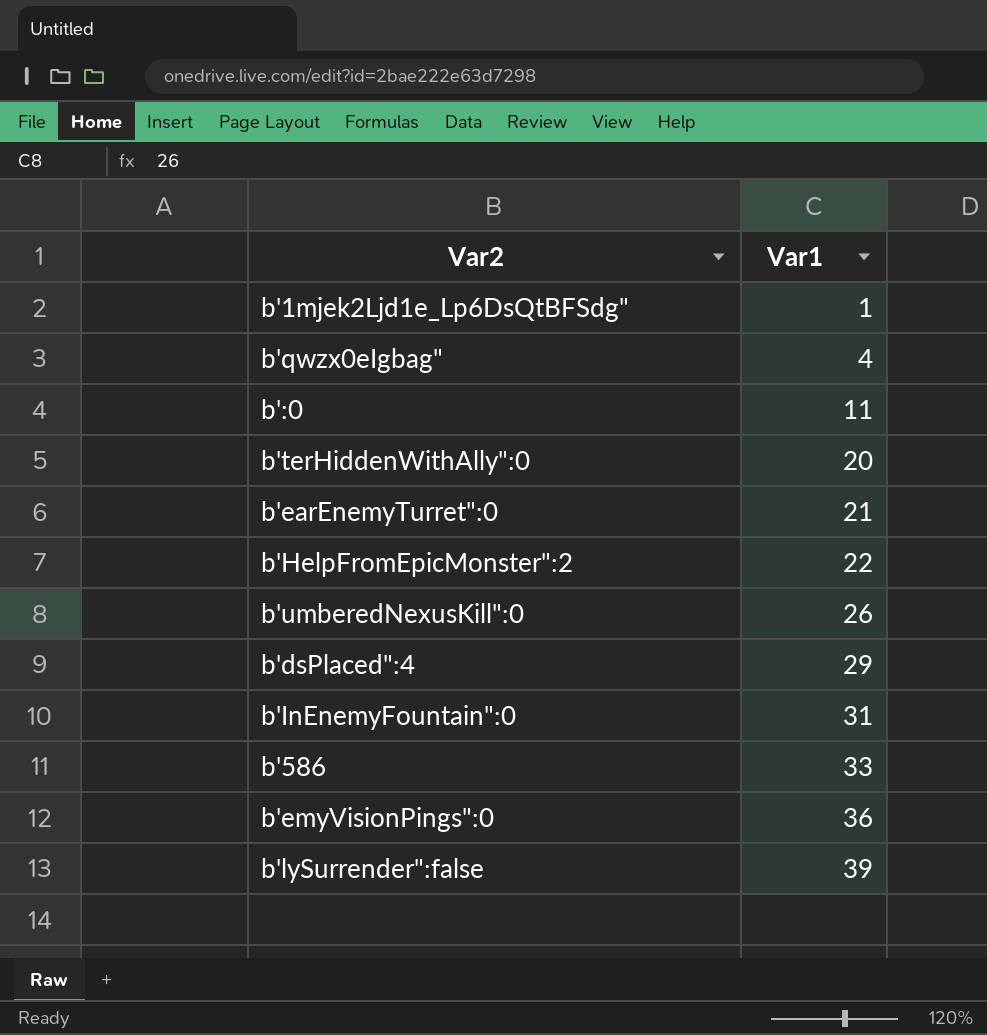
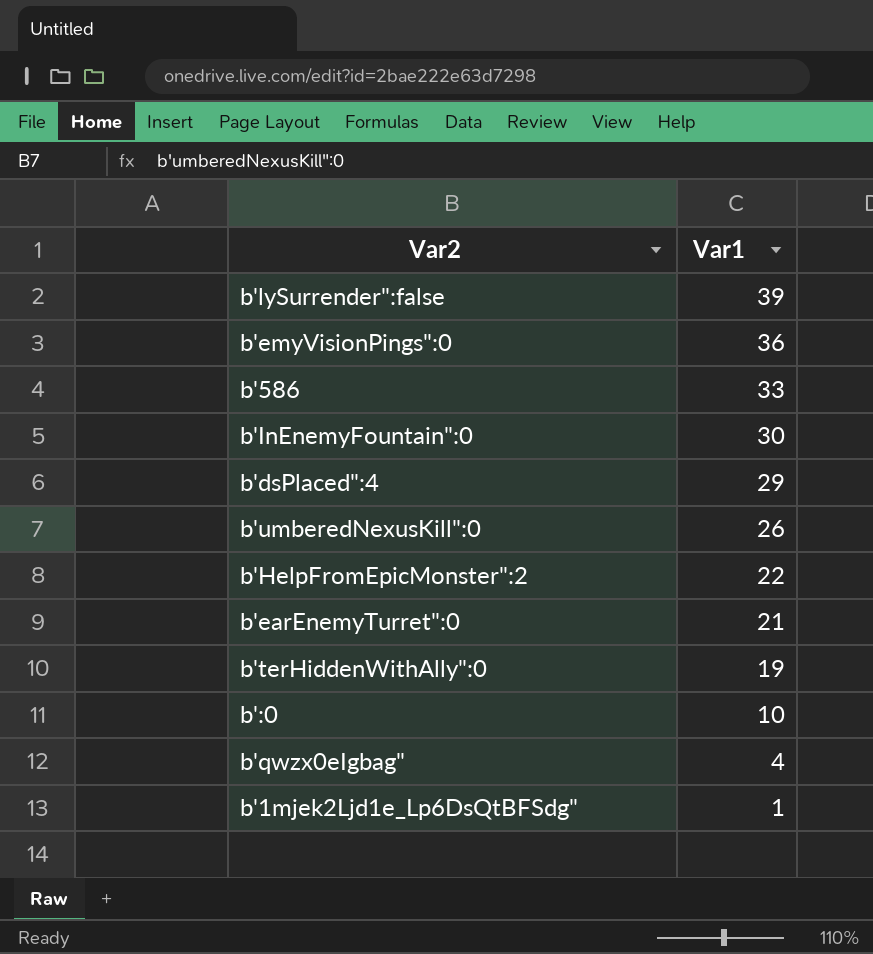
row order: Var1 ascending -> Var1 descending
b'InEnemyFountain":0 | Var1: 31 -> 30
b'terHiddenWithAlly":0 | Var1: 20 -> 19
b':0 | Var1: 11 -> 10

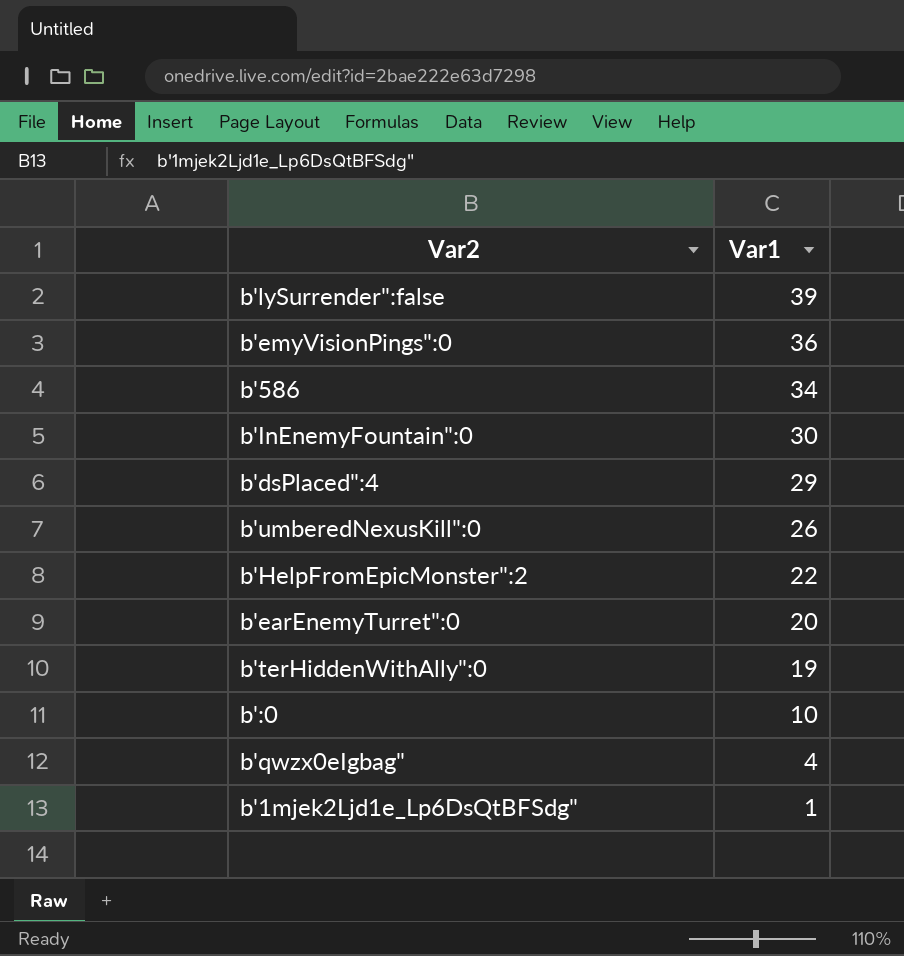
b'586 | Var1: 33 -> 34
b'earEnemyTurret":0 | Var1: 21 -> 20

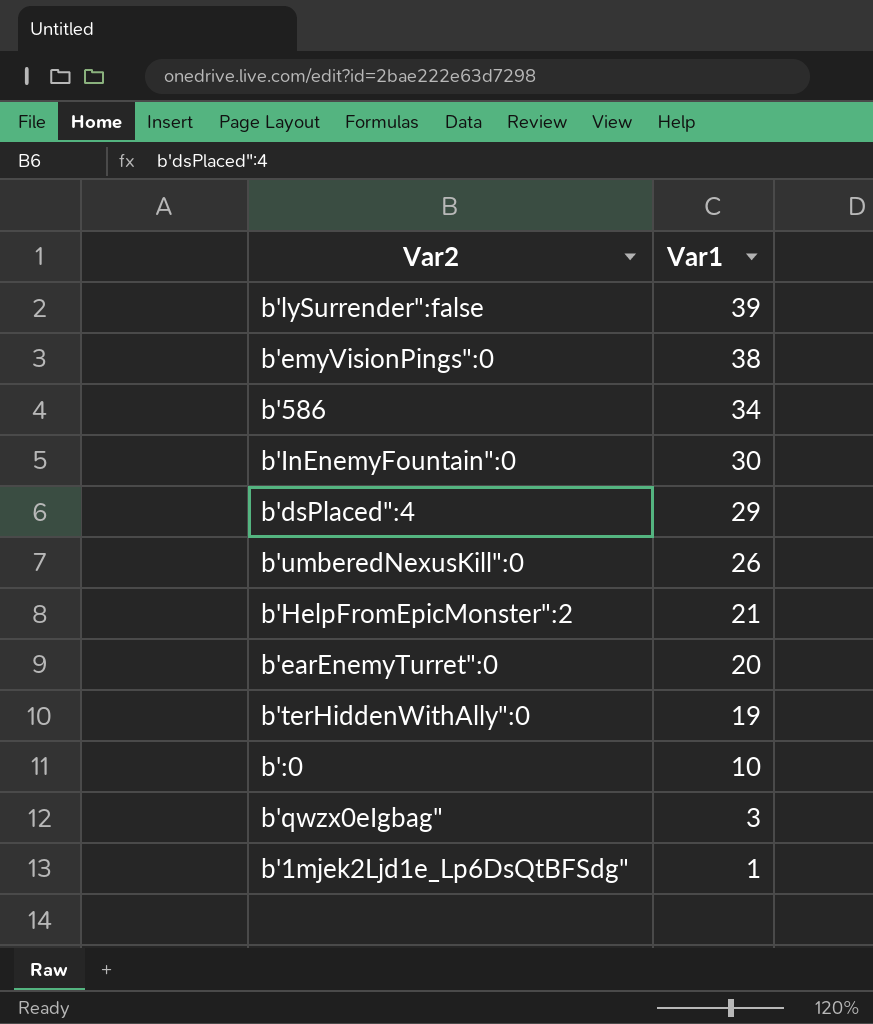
b'emyVisionPings":0 | Var1: 36 -> 38
b'HelpFromEpicMonster":2 | Var1: 22 -> 21
b'qwzx0eIgbag" | Var1: 4 -> 3

